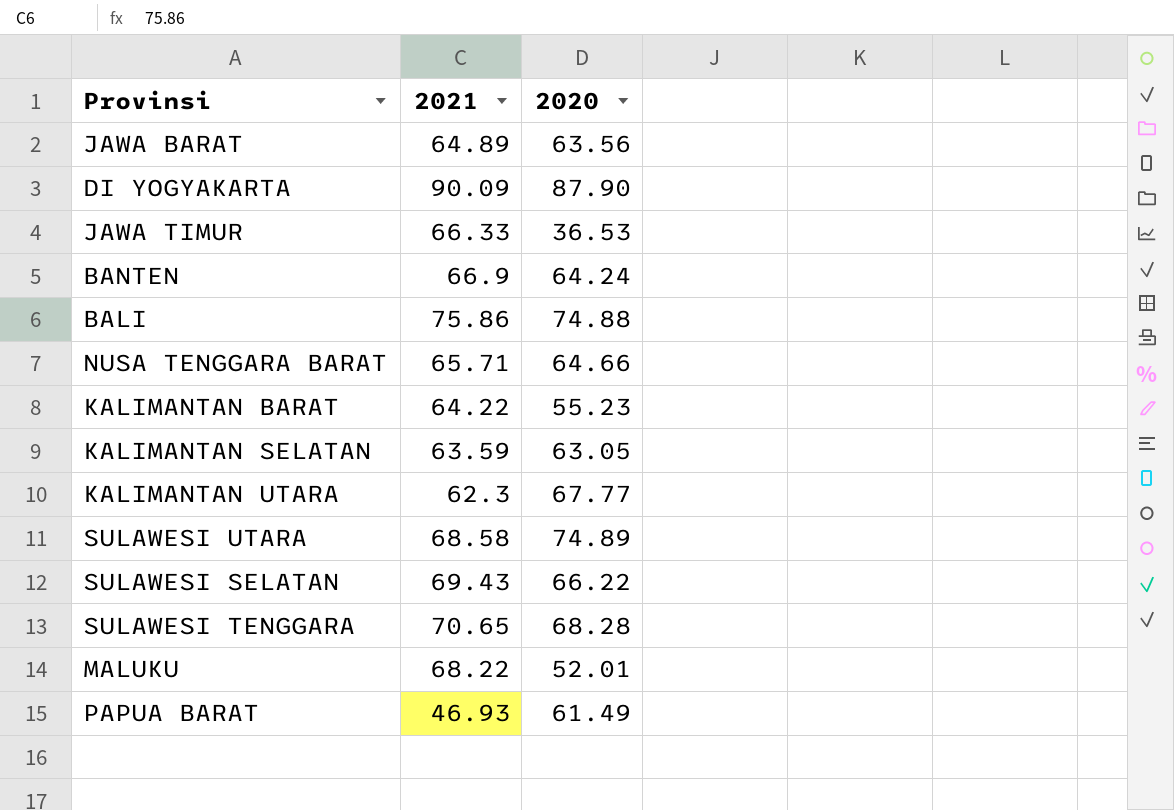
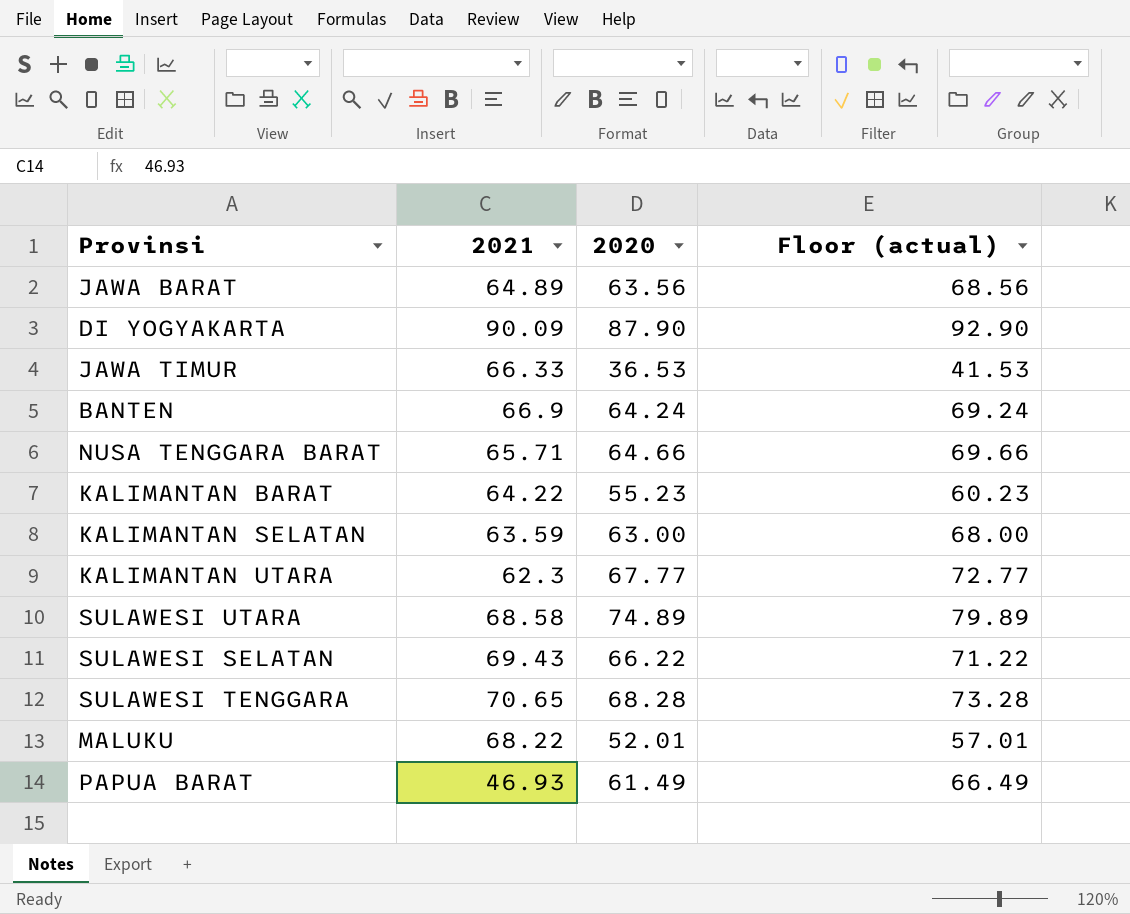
column Floor (actual) | formula: none -> [2020] + 5
row BALI: 75.86 | 74.88 -> none
KALIMANTAN SELATAN | 2020: 63.05 -> 63.00

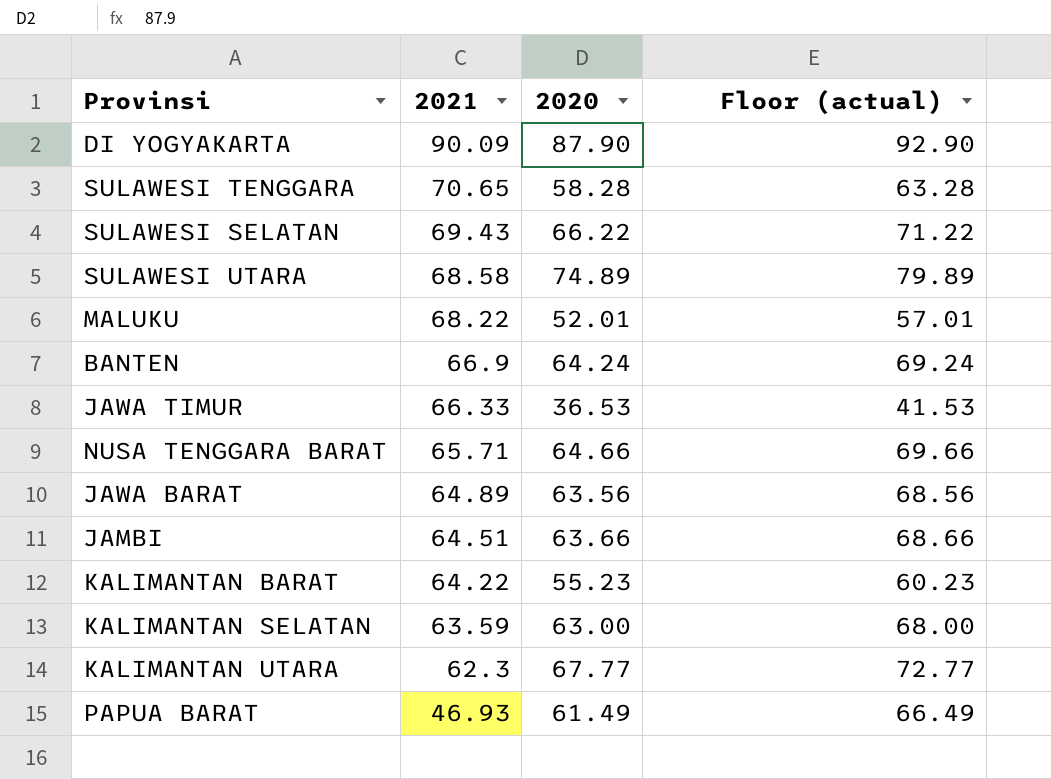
row order: none -> 2021 descending
SULAWESI TENGGARA | 2020: 68.28 -> 58.28
SULAWESI TENGGARA | Floor (actual): 73.28 -> 63.28
row JAMBI: none -> 64.51 | 63.66 | 68.66

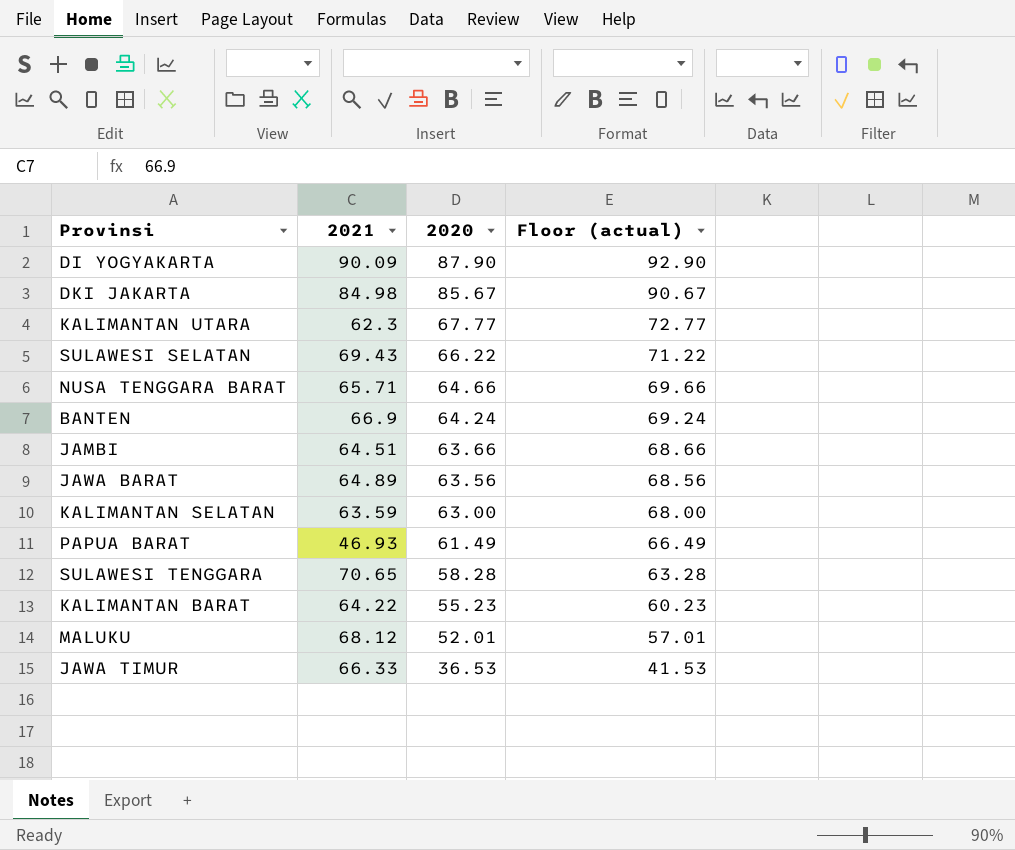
row order: 2021 descending -> 2020 descending
row SULAWESI UTARA: 68.58 | 74.89 | 79.89 -> none
row DKI JAKARTA: none -> 84.98 | 85.67 | 90.67
MALUKU | 2021: 68.22 -> 68.12

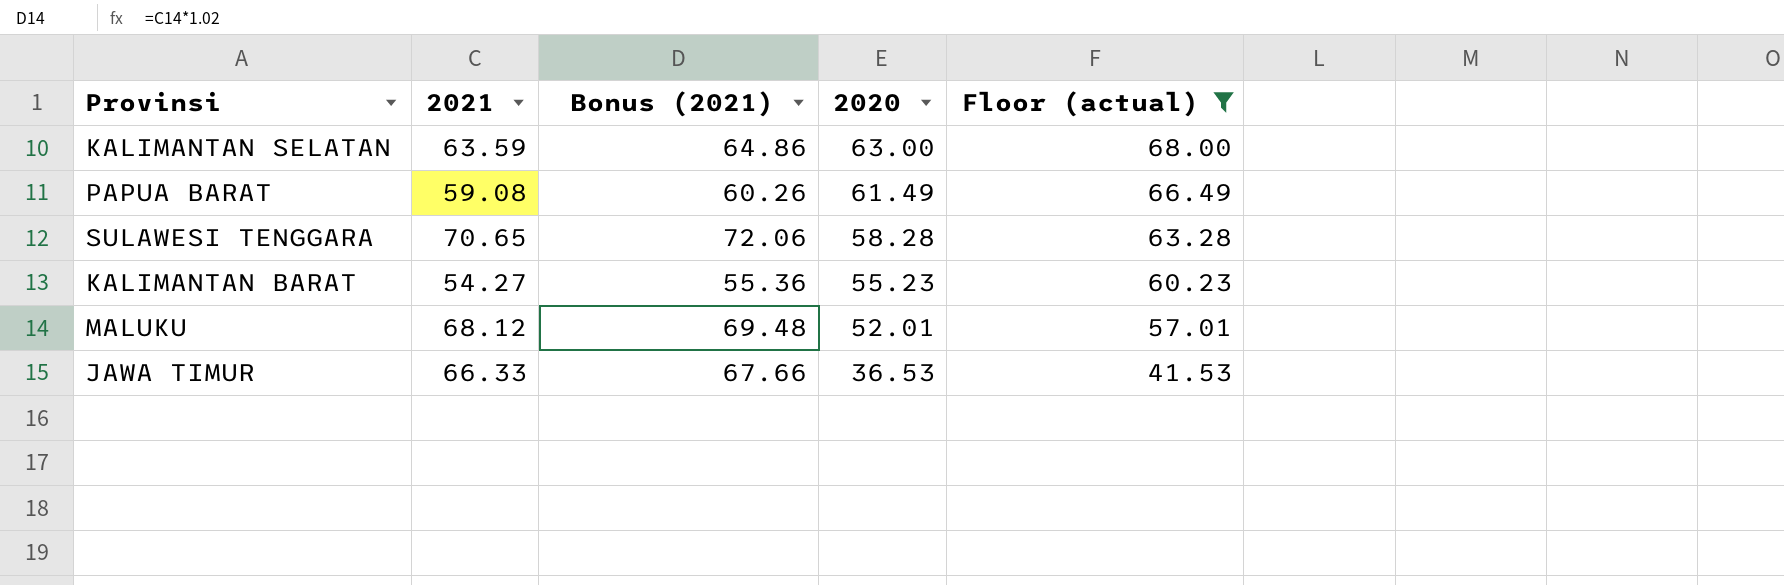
filter: none -> Floor (actual) <= 68.00
column Bonus (2021) | formula: none -> [2021] * 1.02
PAPUA BARAT | 2021: 46.93 -> 59.08
KALIMANTAN BARAT | 2021: 64.22 -> 54.27

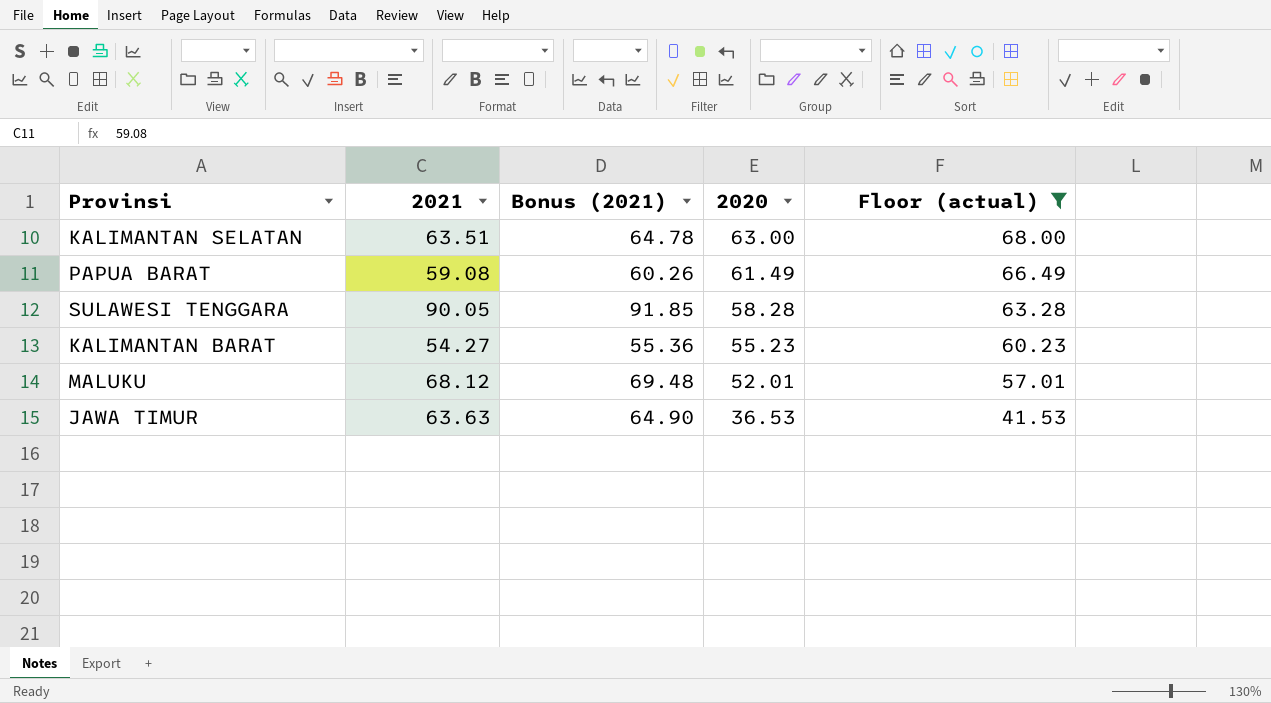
KALIMANTAN SELATAN | 2021: 63.59 -> 63.51
KALIMANTAN SELATAN | Bonus (2021): 64.86 -> 64.78
SULAWESI TENGGARA | 2021: 70.65 -> 90.05
SULAWESI TENGGARA | Bonus (2021): 72.06 -> 91.85
JAWA TIMUR | 2021: 66.33 -> 63.63
JAWA TIMUR | Bonus (2021): 67.66 -> 64.90

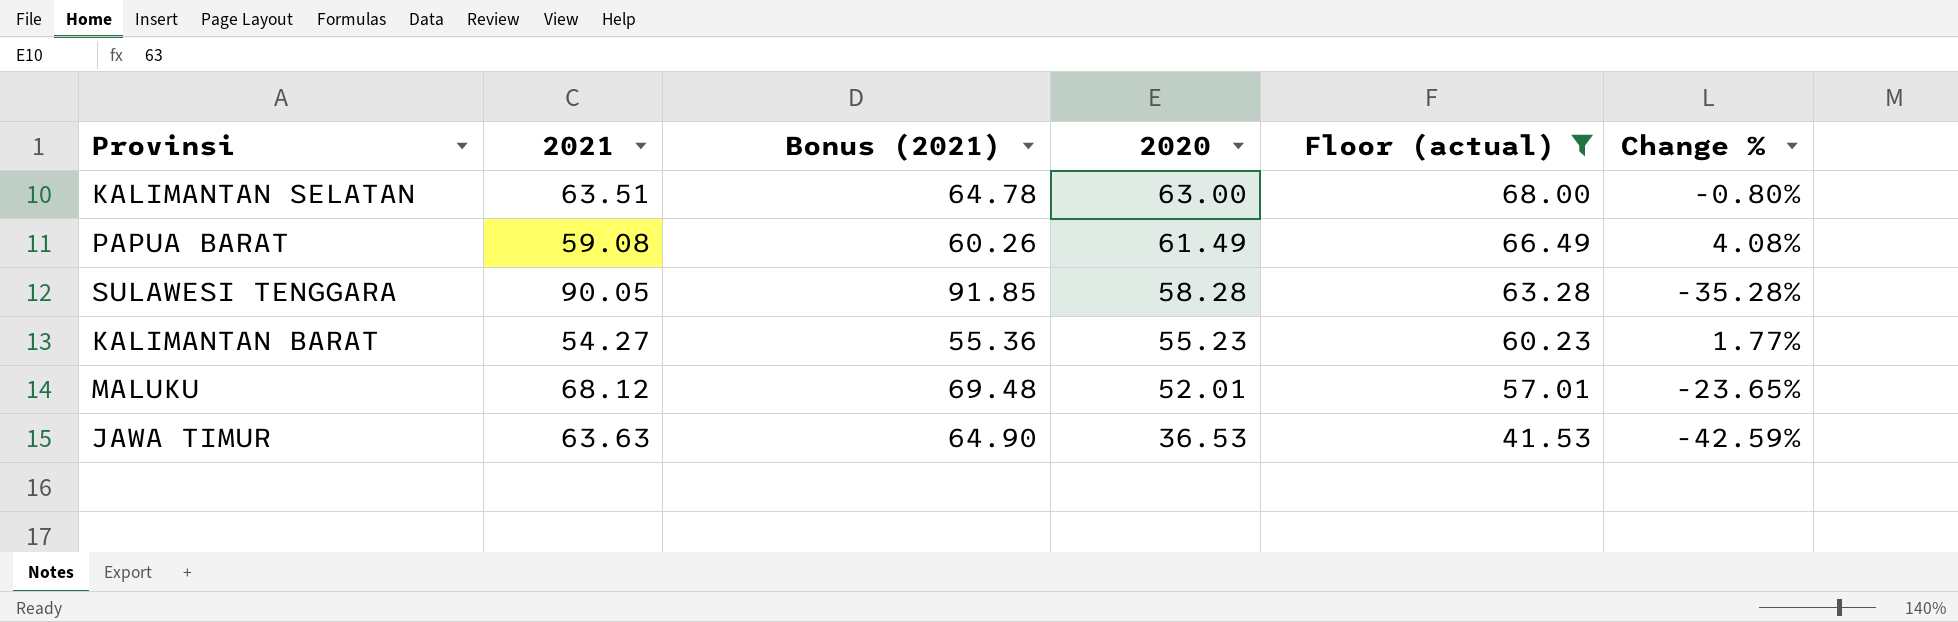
column Change % | formula: none -> ([2020] - [2021]) / [2021]

